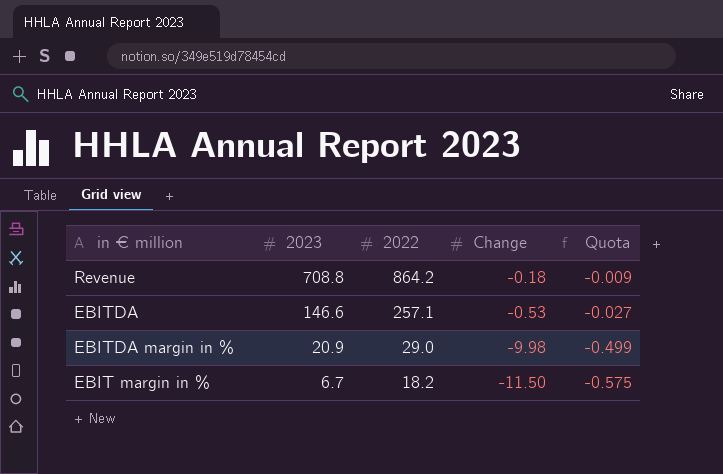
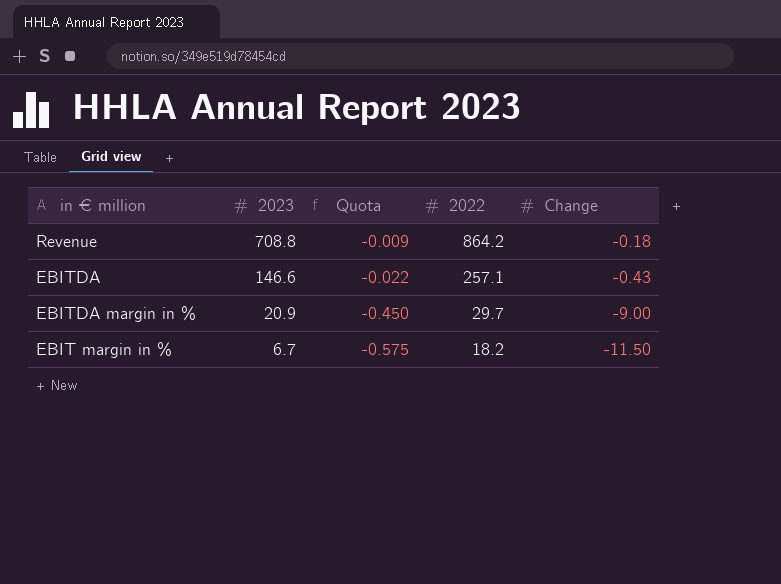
column Quota | position: 5 -> 3
EBITDA | Quota: -0.027 -> -0.022
EBITDA | Change: -0.53 -> -0.43
EBITDA margin in % | Quota: -0.499 -> -0.450
EBITDA margin in % | 2022: 29.0 -> 29.7
EBITDA margin in % | Change: -9.98 -> -9.00

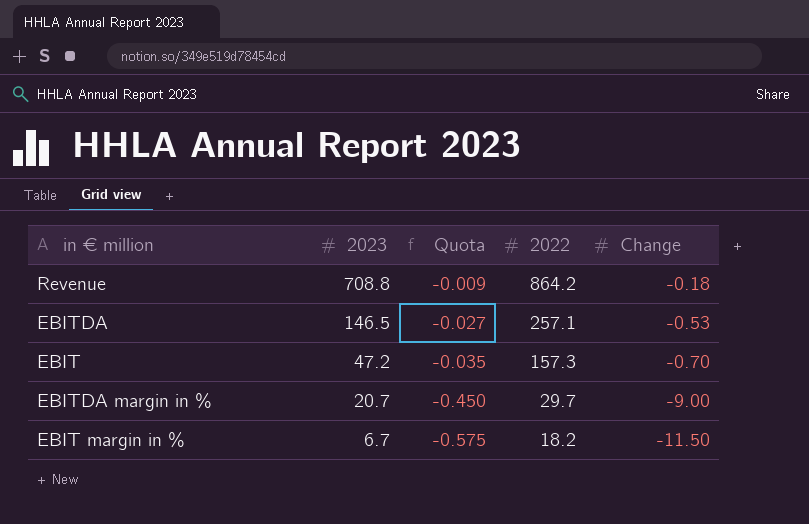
EBITDA | 2023: 146.6 -> 146.5
EBITDA | Quota: -0.022 -> -0.027
EBITDA | Change: -0.43 -> -0.53
row EBIT: none -> 47.2 | -0.035 | 157.3 | -0.70
EBITDA margin in % | 2023: 20.9 -> 20.7

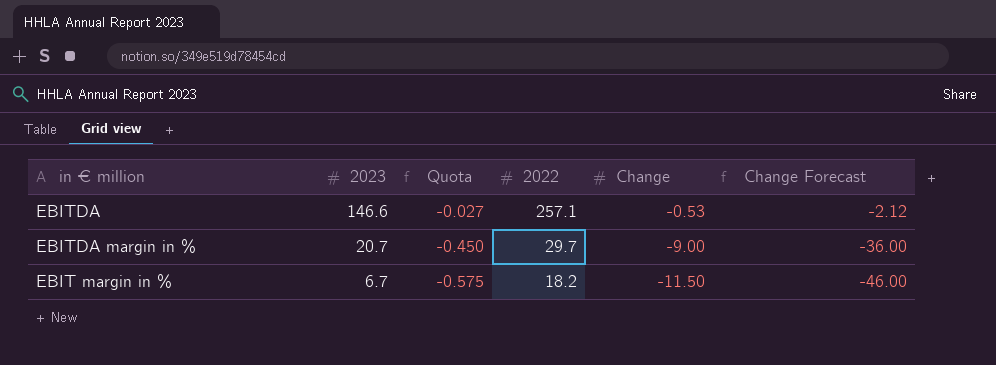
column Change Forecast | formula: none -> [Change] * 4
row Revenue: 708.8 | -0.009 | 864.2 | -0.18 -> none
row EBIT: 47.2 | -0.035 | 157.3 | -0.70 -> none
EBITDA | 2023: 146.5 -> 146.6

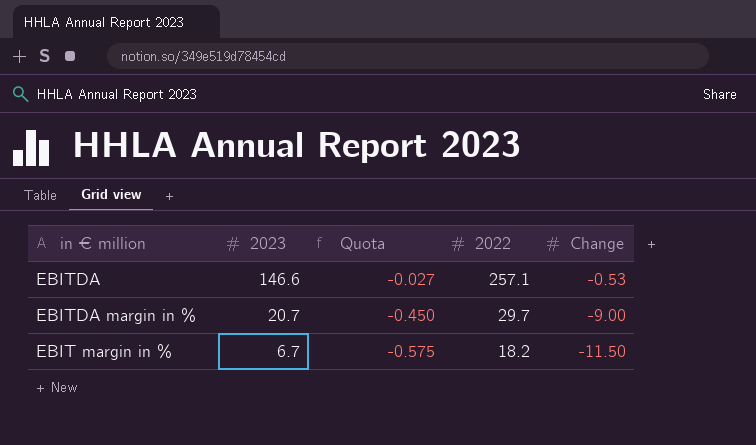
column Change Forecast | formula: [Change] * 4 -> none

